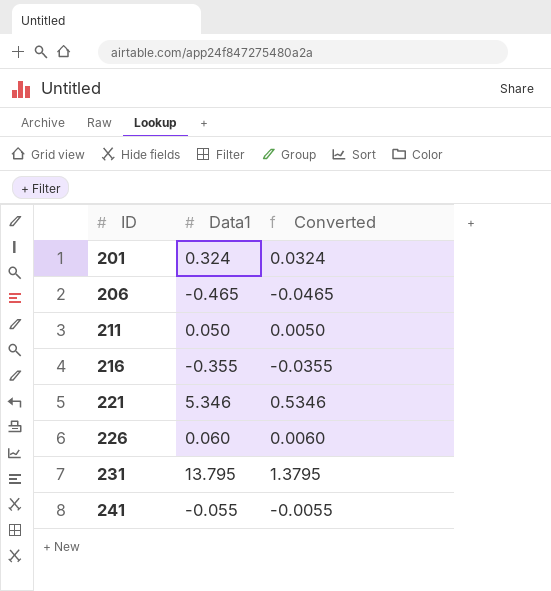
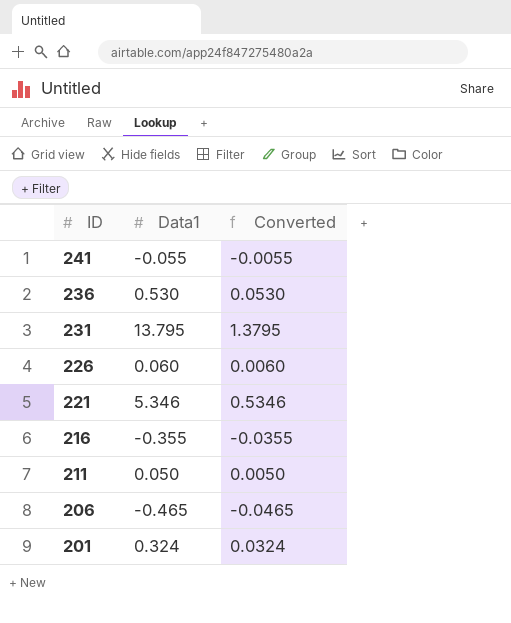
row order: ID ascending -> ID descending
row 236: none -> 0.530 | 0.0530

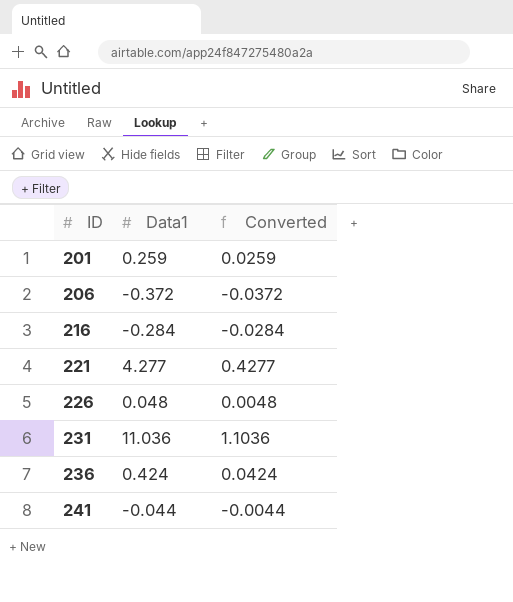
row order: ID descending -> ID ascending
row 211: 0.050 | 0.0050 -> none
201 | Data1: 0.324 -> 0.259
201 | Converted: 0.0324 -> 0.0259
206 | Data1: -0.465 -> -0.372
206 | Converted: -0.0465 -> -0.0372
216 | Data1: -0.355 -> -0.284
216 | Converted: -0.0355 -> -0.0284
221 | Data1: 5.346 -> 4.277
221 | Converted: 0.5346 -> 0.4277
226 | Data1: 0.060 -> 0.048
226 | Converted: 0.0060 -> 0.0048
231 | Data1: 13.795 -> 11.036
231 | Converted: 1.3795 -> 1.1036
236 | Data1: 0.530 -> 0.424
236 | Converted: 0.0530 -> 0.0424
241 | Data1: -0.055 -> -0.044
241 | Converted: -0.0055 -> -0.0044

